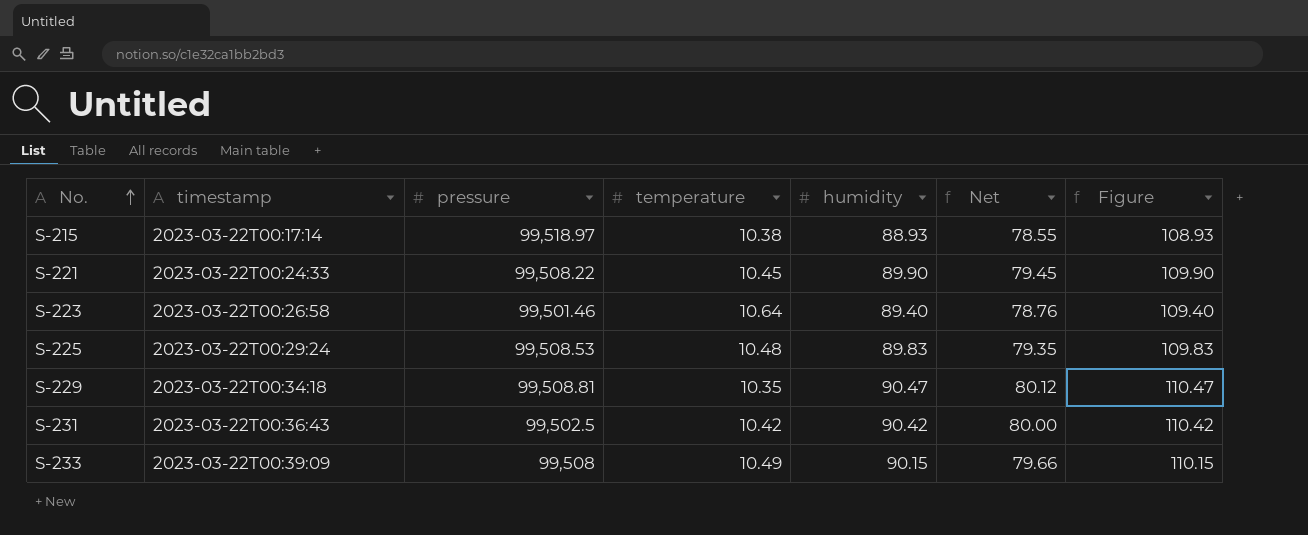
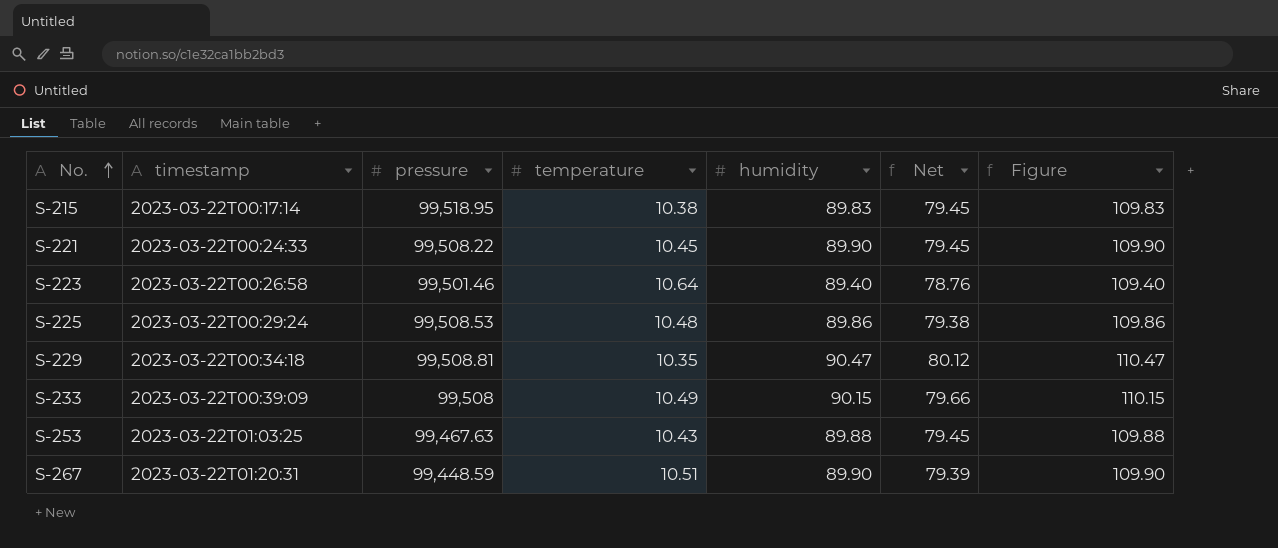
row S-231: 2023-03-22T00:36:43 | 99,502.5 | 10.42 | 90.42 | 80.00 | 110.42 -> none
S-215 | pressure: 99,518.97 -> 99,518.95
S-215 | humidity: 88.93 -> 89.83
S-215 | Net: 78.55 -> 79.45
S-215 | Figure: 108.93 -> 109.83
S-225 | humidity: 89.83 -> 89.86
S-225 | Net: 79.35 -> 79.38
S-225 | Figure: 109.83 -> 109.86
row S-253: none -> 2023-03-22T01:03:25 | 99,467.63 | 10.43 | 89.88 | 79.45 | 109.88
row S-267: none -> 2023-03-22T01:20:31 | 99,448.59 | 10.51 | 89.90 | 79.39 | 109.90

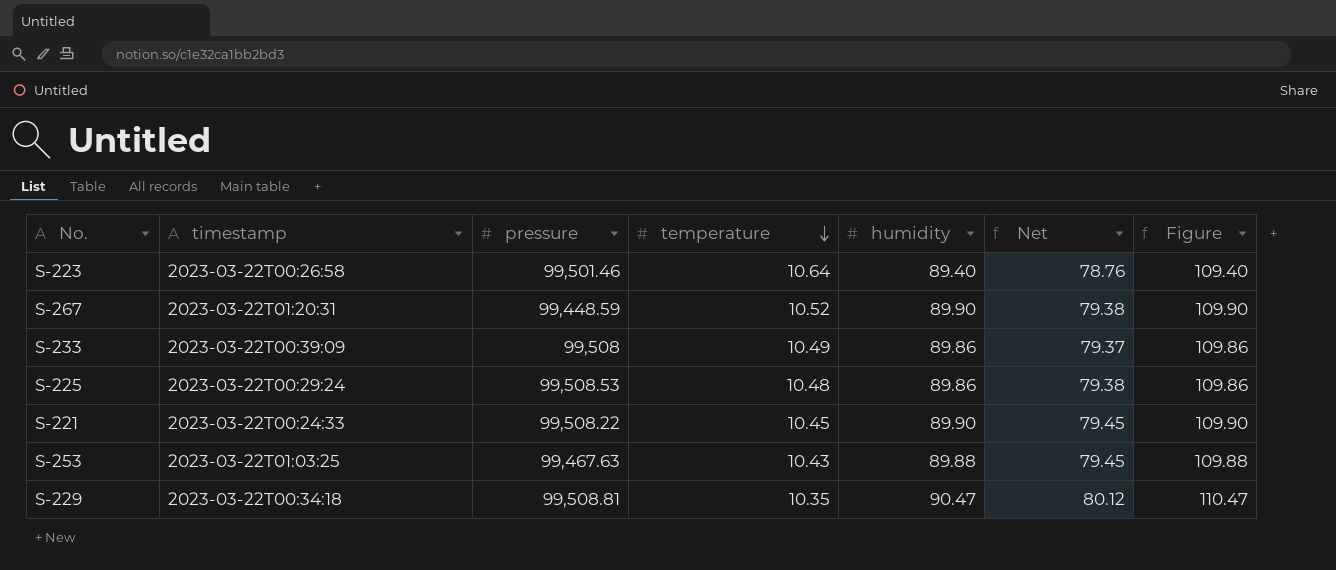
row order: No. ascending -> temperature descending
row S-215: 2023-03-22T00:17:14 | 99,518.95 | 10.38 | 89.83 | 79.45 | 109.83 -> none
S-267 | temperature: 10.51 -> 10.52
S-267 | Net: 79.39 -> 79.38
S-233 | humidity: 90.15 -> 89.86
S-233 | Net: 79.66 -> 79.37
S-233 | Figure: 110.15 -> 109.86

